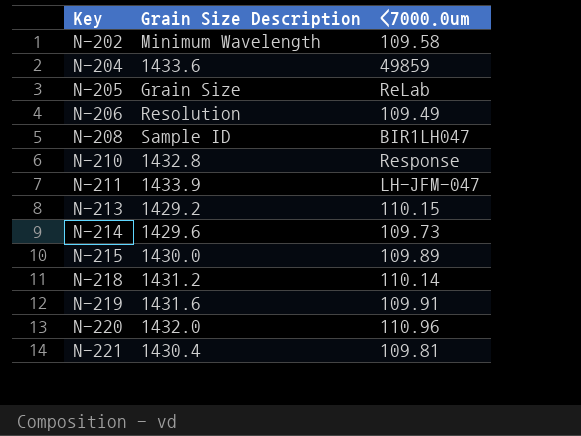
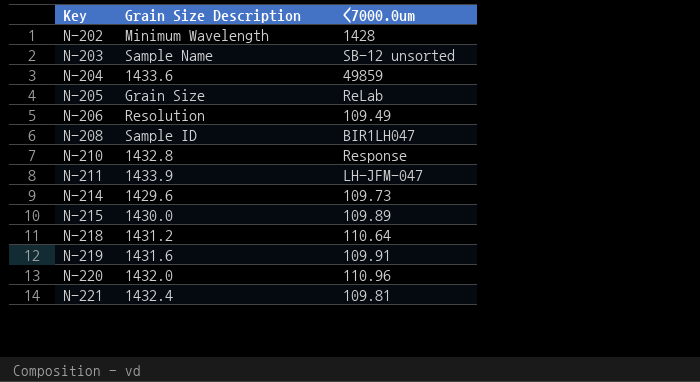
row N-213: 1429.2 | 110.15 -> none
N-202 | <7000.0um: 109.58 -> 1428
row N-203: none -> Sample Name | SB-12 unsorted
N-218 | <7000.0um: 110.14 -> 110.64
N-221 | Grain Size Description: 1430.4 -> 1432.4

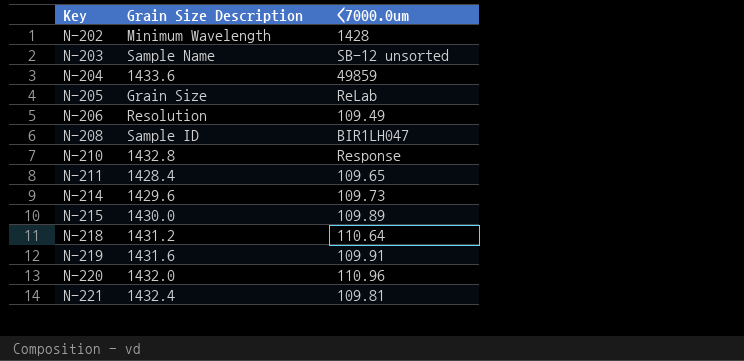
N-211 | Grain Size Description: 1433.9 -> 1428.4
N-211 | <7000.0um: LH-JFM-047 -> 109.65

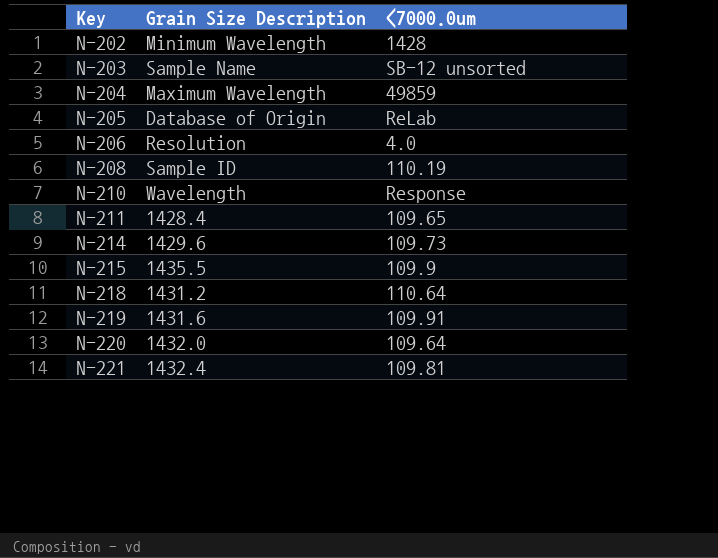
N-204 | Grain Size Description: 1433.6 -> Maximum Wavelength
N-205 | Grain Size Description: Grain Size -> Database of Origin
N-206 | <7000.0um: 109.49 -> 4.0
N-208 | <7000.0um: BIR1LH047 -> 110.19
N-210 | Grain Size Description: 1432.8 -> Wavelength
N-215 | Grain Size Description: 1430.0 -> 1435.5
N-215 | <7000.0um: 109.89 -> 109.9
N-220 | <7000.0um: 110.96 -> 109.64

